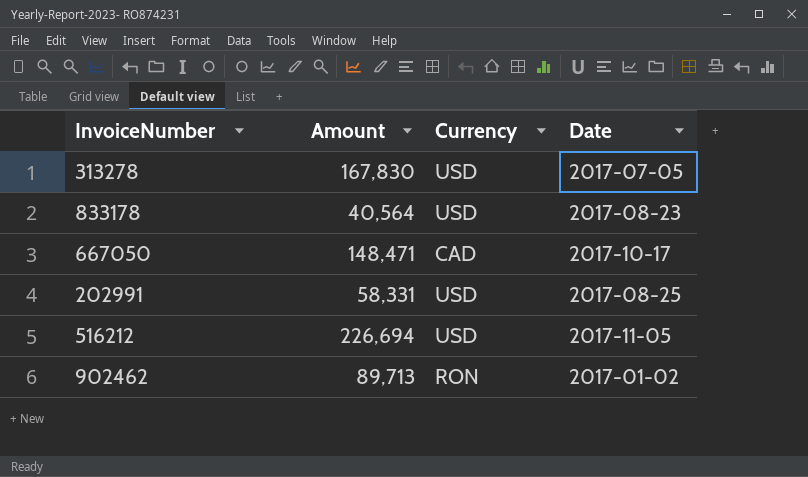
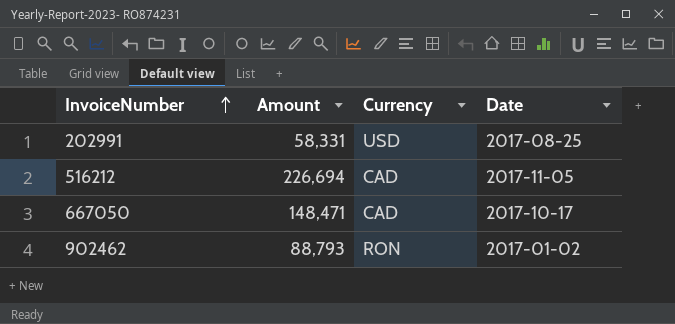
row order: none -> InvoiceNumber ascending
row 313278: 167,830 | USD | 2017-07-05 -> none
row 833178: 40,564 | USD | 2017-08-23 -> none
516212 | Currency: USD -> CAD
902462 | Amount: 89,713 -> 88,793

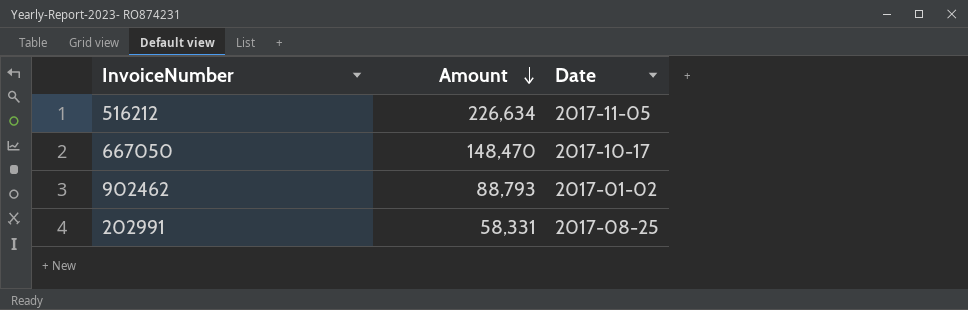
row order: InvoiceNumber ascending -> Amount descending
column Currency | position: 3 -> none
516212 | Amount: 226,694 -> 226,634
667050 | Amount: 148,471 -> 148,470

